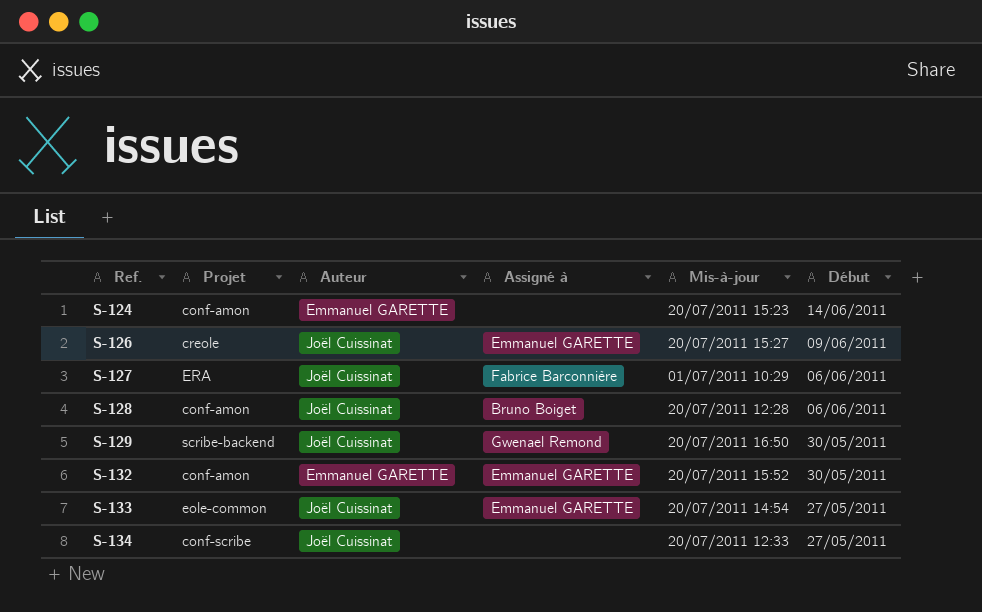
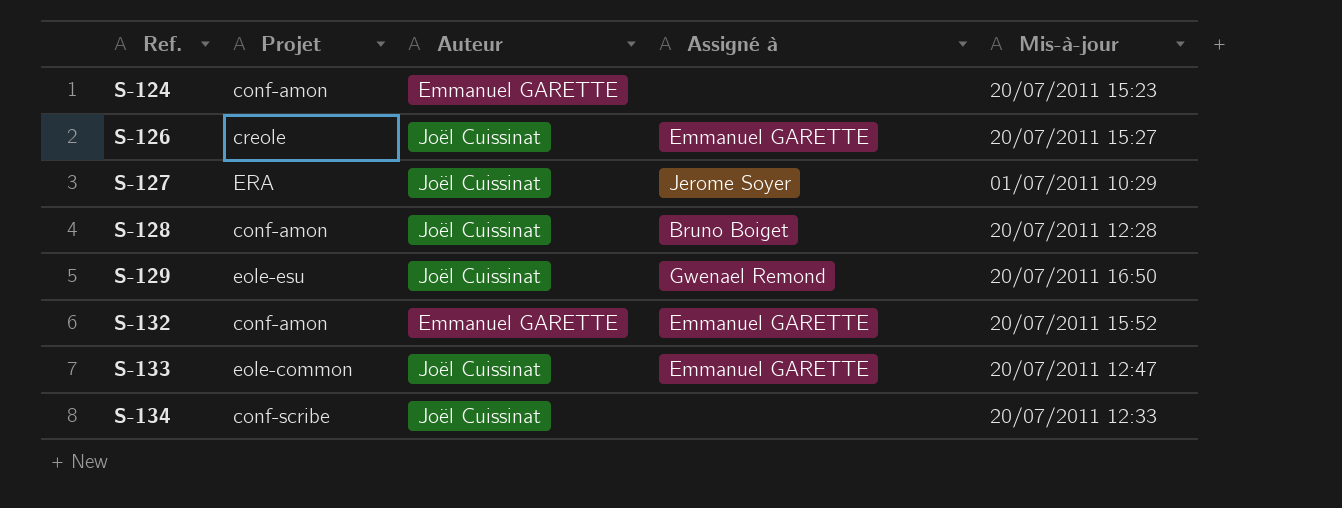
column Début | position: 6 -> none
S-127 | Assigné à: Fabrice Barconnière -> Jerome Soyer
S-129 | Projet: scribe-backend -> eole-esu
S-133 | Mis-à-jour: 20/07/2011 14:54 -> 20/07/2011 12:47

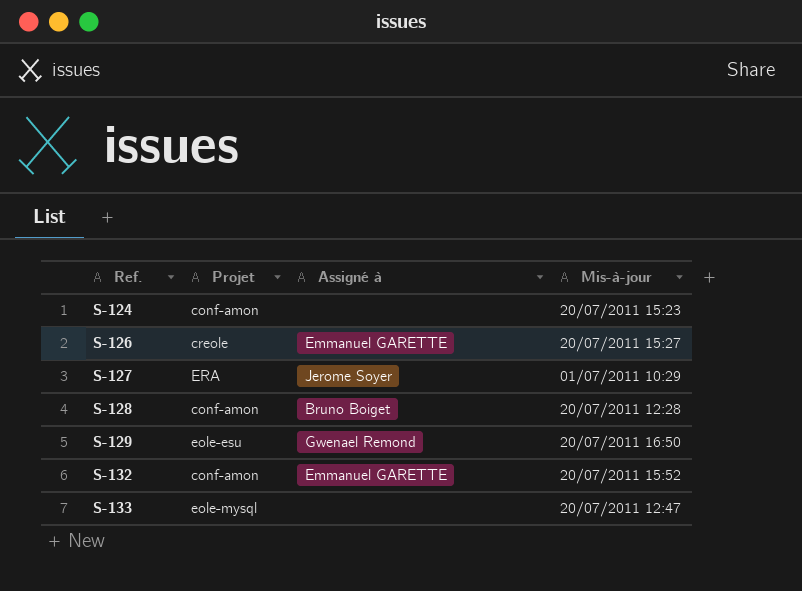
column Auteur | position: 3 -> none
row S-134: conf-scribe | Joël Cuissinat | none | 20/07/2011 12:33 -> none
S-133 | Projet: eole-common -> eole-mysql
S-133 | Assigné à: Emmanuel GARETTE -> none

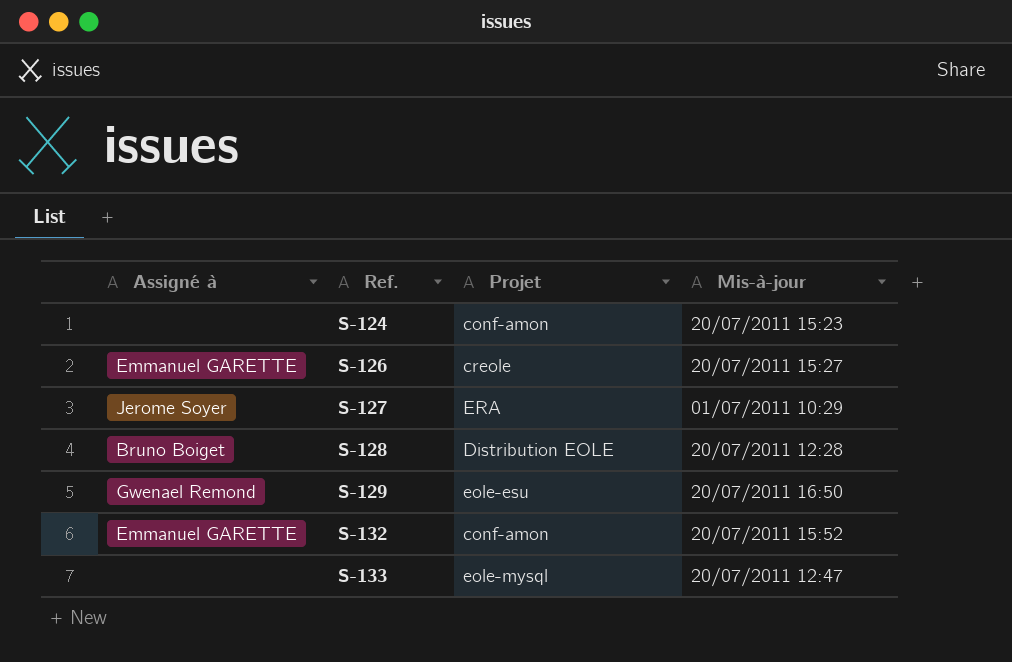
column Assigné à | position: 3 -> 1
S-128 | Projet: conf-amon -> Distribution EOLE

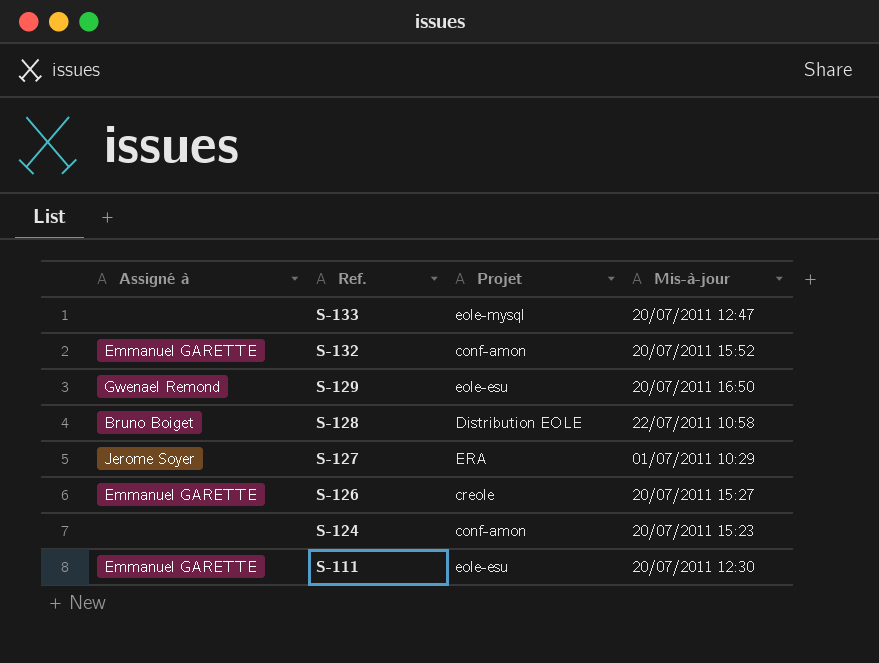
row order: Ref. ascending -> Ref. descending
S-128 | Mis-à-jour: 20/07/2011 12:28 -> 22/07/2011 10:58
row S-111: none -> Emmanuel GARETTE | eole-esu | 20/07/2011 12:30

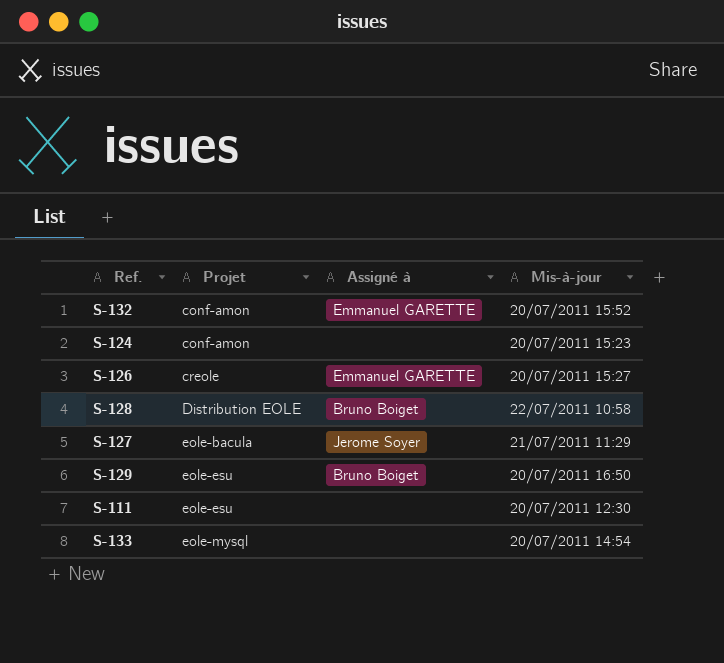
row order: Ref. descending -> Projet ascending
column Assigné à | position: 1 -> 3
S-127 | Projet: ERA -> eole-bacula
S-127 | Mis-à-jour: 01/07/2011 10:29 -> 21/07/2011 11:29
S-129 | Assigné à: Gwenael Remond -> Bruno Boiget
S-111 | Assigné à: Emmanuel GARETTE -> none
S-133 | Mis-à-jour: 20/07/2011 12:47 -> 20/07/2011 14:54

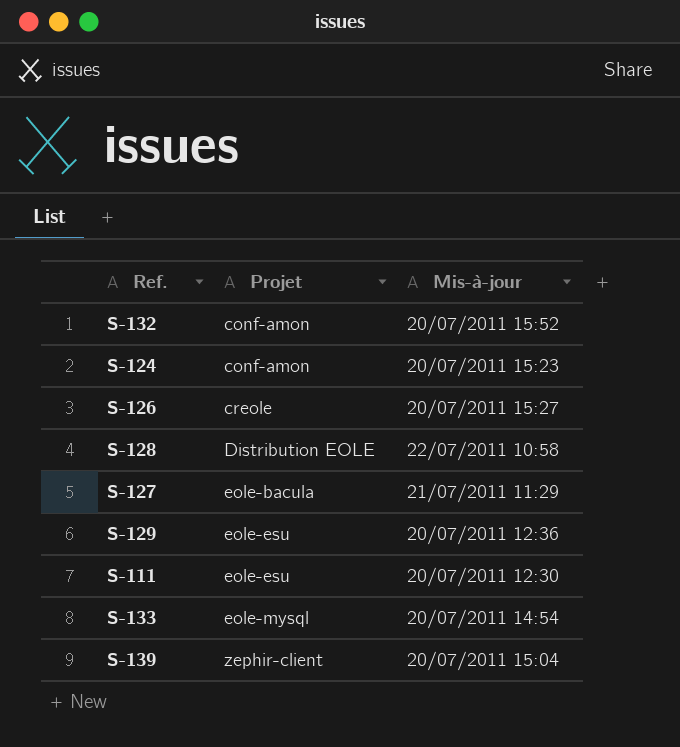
column Assigné à | position: 3 -> none
S-129 | Mis-à-jour: 20/07/2011 16:50 -> 20/07/2011 12:36
row S-139: none -> zephir-client | 20/07/2011 15:04

